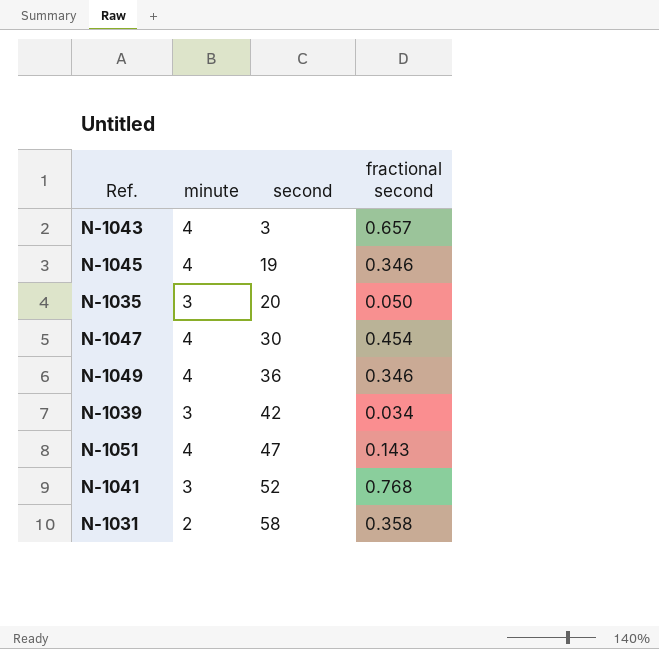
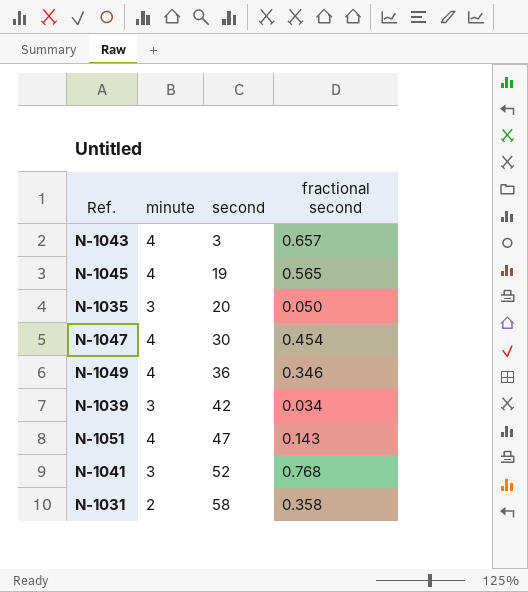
N-1045 | fractional second: 0.346 -> 0.565

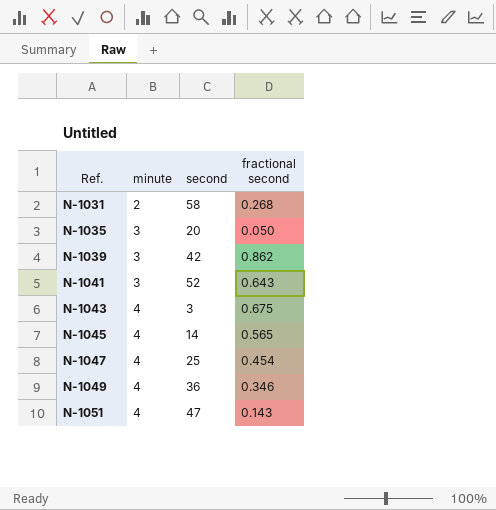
row order: second ascending -> Ref. ascending
N-1031 | fractional second: 0.358 -> 0.268
N-1039 | fractional second: 0.034 -> 0.862
N-1041 | fractional second: 0.768 -> 0.643
N-1043 | fractional second: 0.657 -> 0.675
N-1045 | second: 19 -> 14
N-1047 | second: 30 -> 25

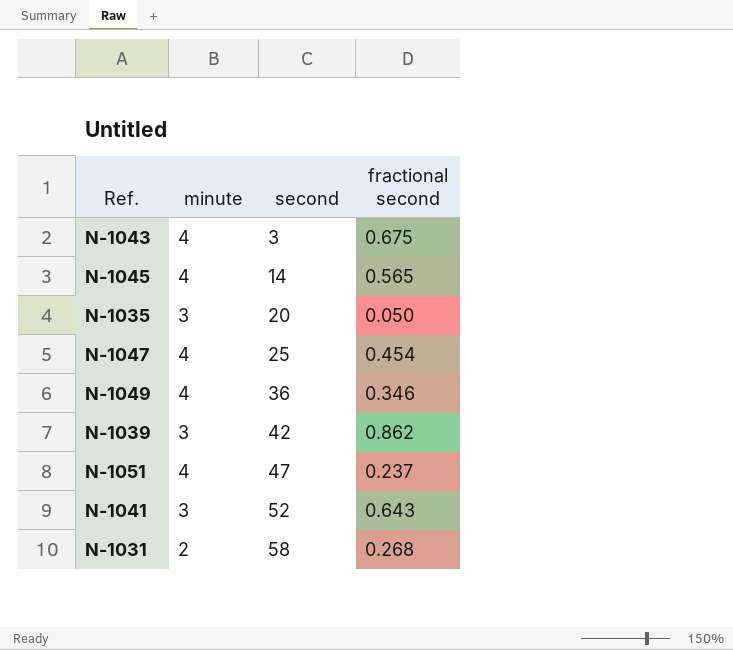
row order: Ref. ascending -> second ascending
N-1051 | fractional second: 0.143 -> 0.237

